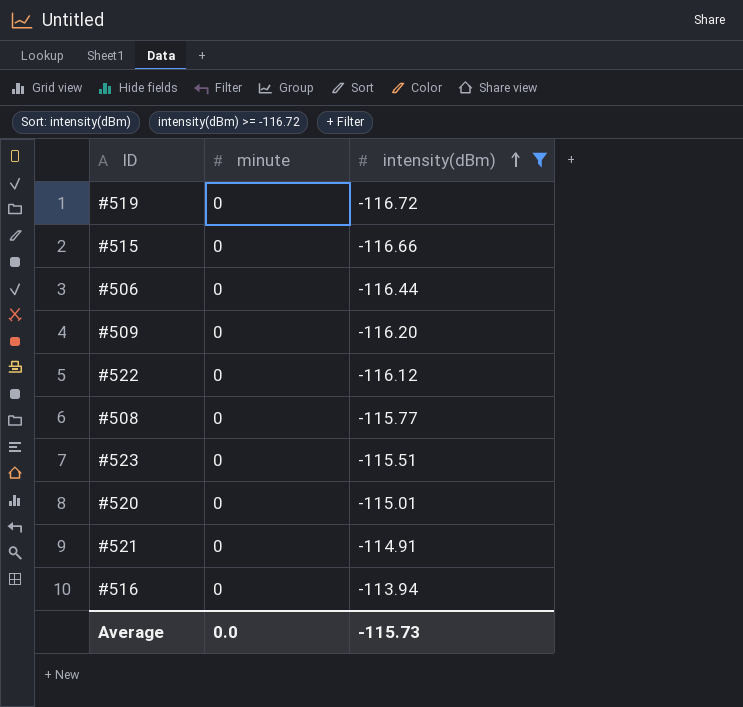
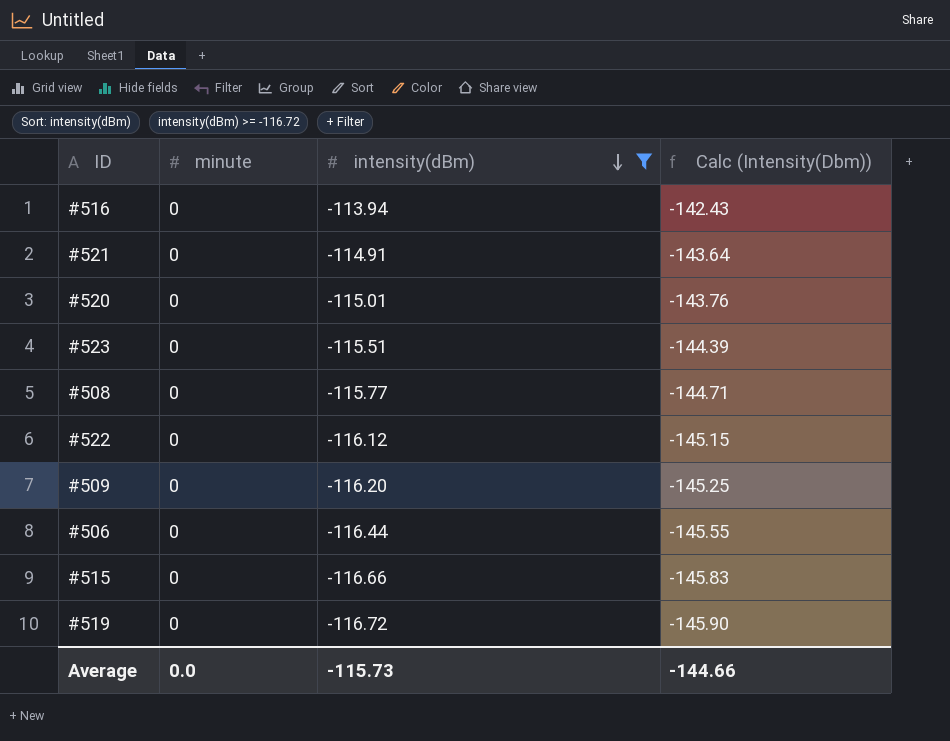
row order: intensity(dBm) ascending -> intensity(dBm) descending
column Calc (Intensity(Dbm)) | formula: none -> [intensity(dBm)] * 1.25

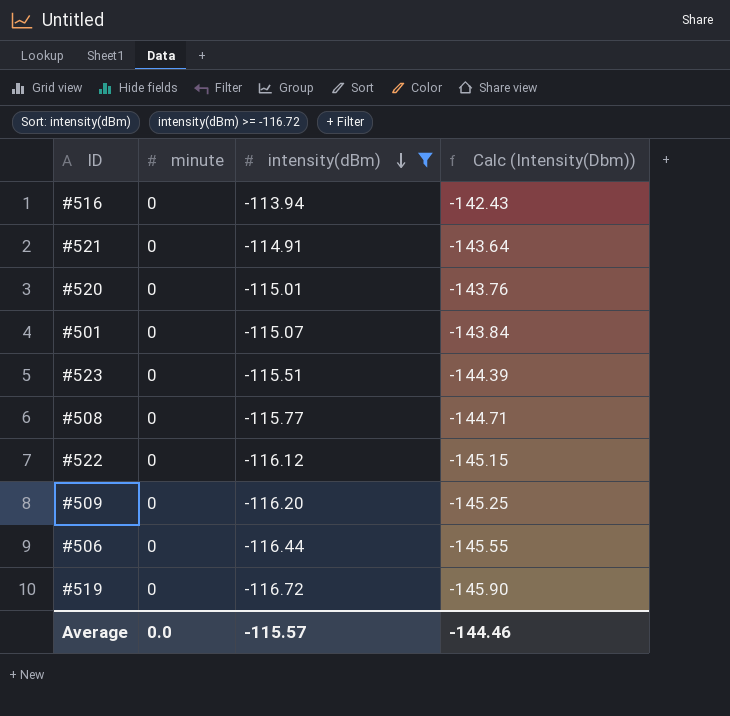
row #515: 0 | -116.66 | -145.83 -> none
row #501: none -> 0 | -115.07 | -143.84
Average | intensity(dBm): -115.73 -> -115.57
Average | Calc (Intensity(Dbm)): -144.66 -> -144.46

